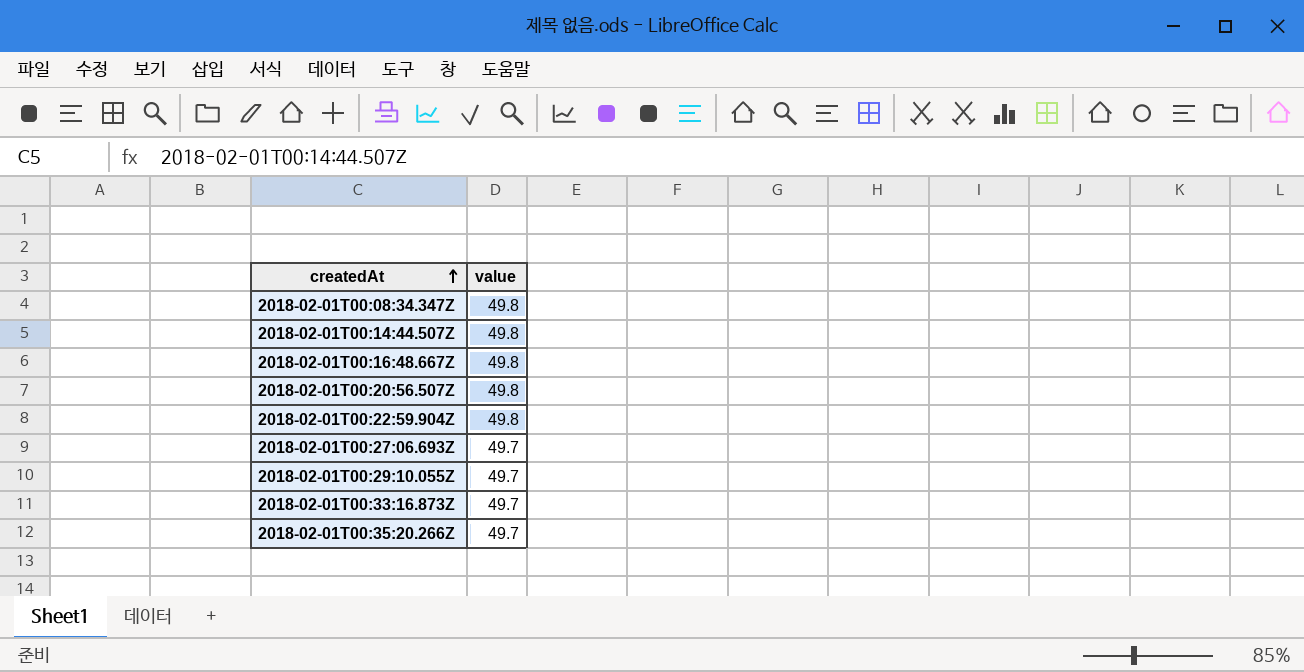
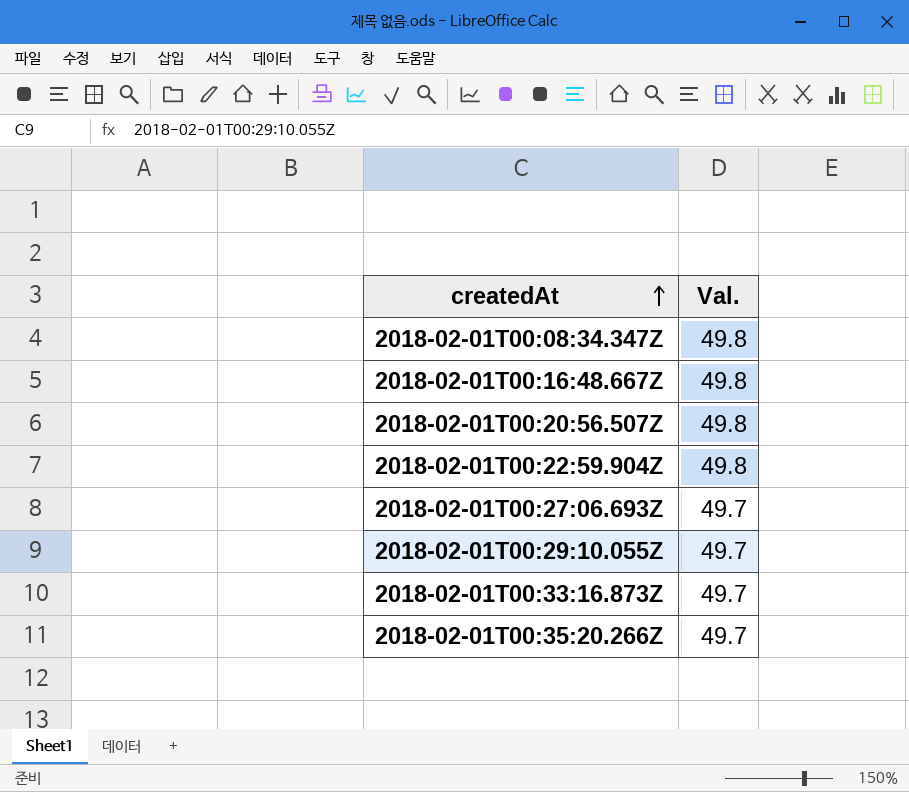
column name: value -> Val.
row 2018-02-01T00:14:44.507Z: 49.8 -> none

